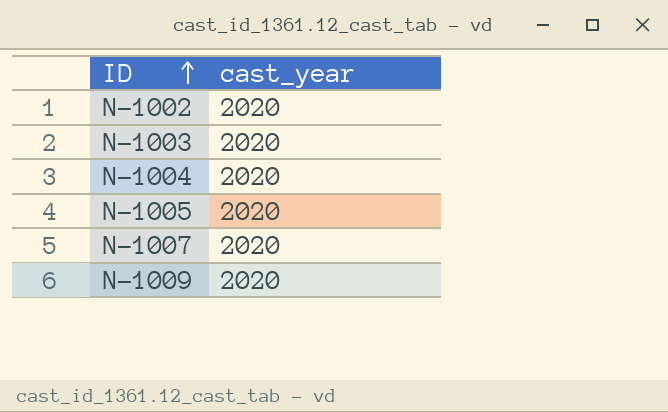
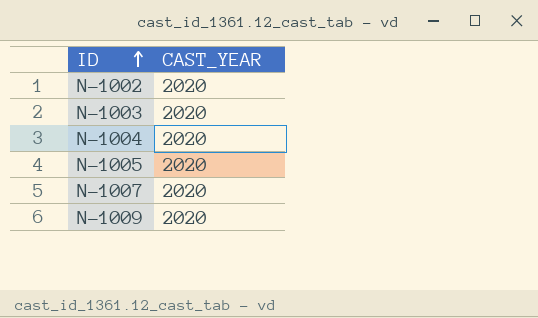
column name: cast_year -> CAST_YEAR

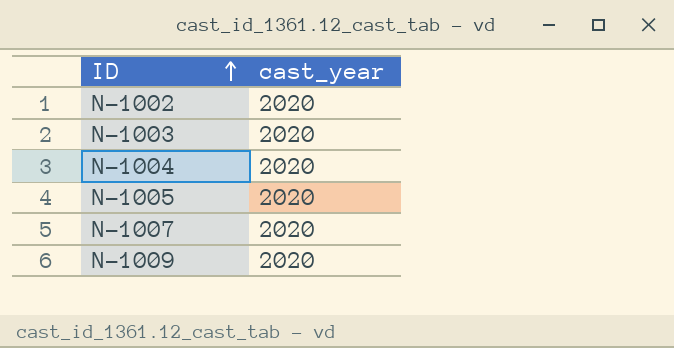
column name: CAST_YEAR -> cast_year

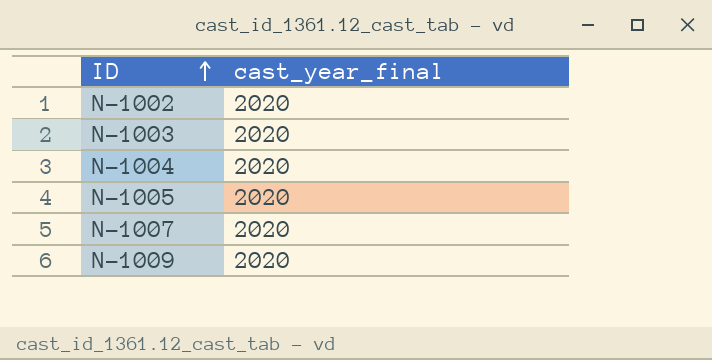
column name: cast_year -> cast_year_final

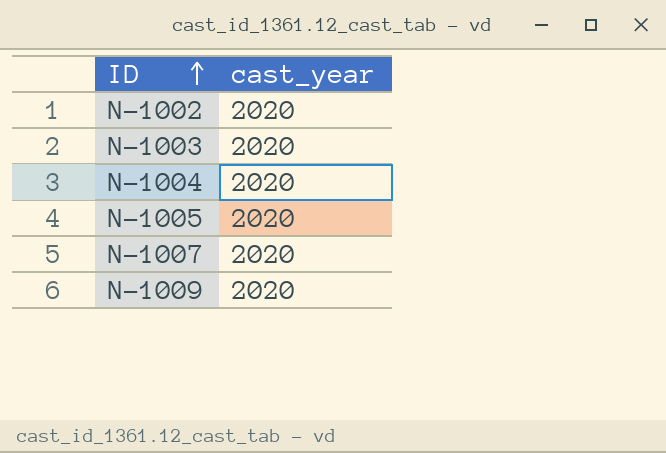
column name: cast_year_final -> cast_year

